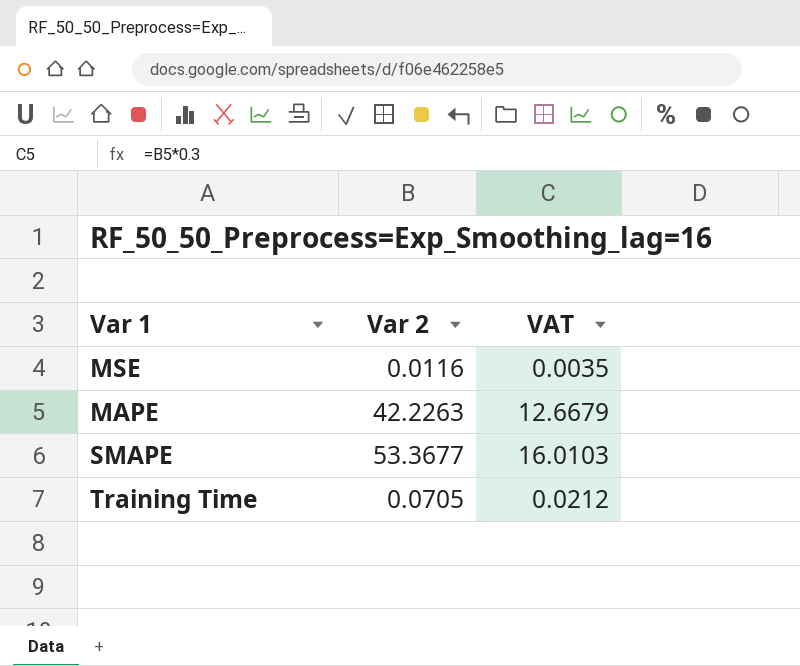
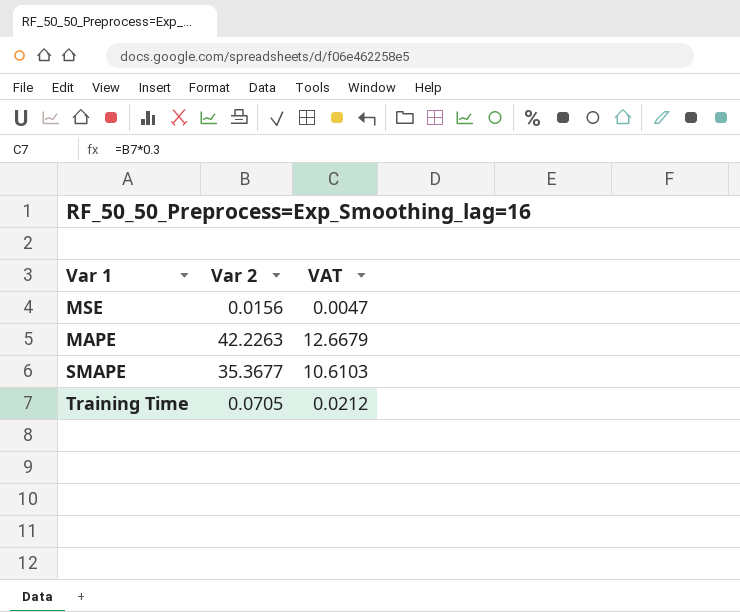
MSE | Var 2: 0.0116 -> 0.0156
MSE | VAT: 0.0035 -> 0.0047
SMAPE | Var 2: 53.3677 -> 35.3677
SMAPE | VAT: 16.0103 -> 10.6103

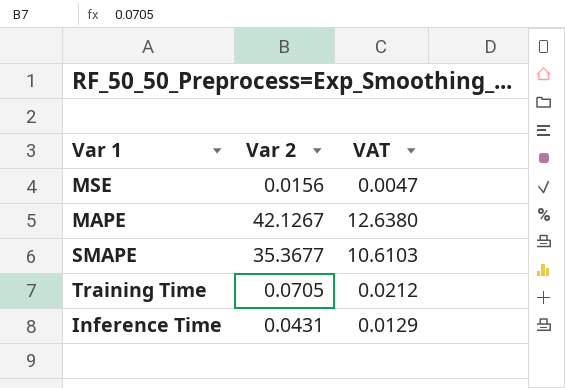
MAPE | Var 2: 42.2263 -> 42.1267
MAPE | VAT: 12.6679 -> 12.6380
row Inference Time: none -> 0.0431 | 0.0129

